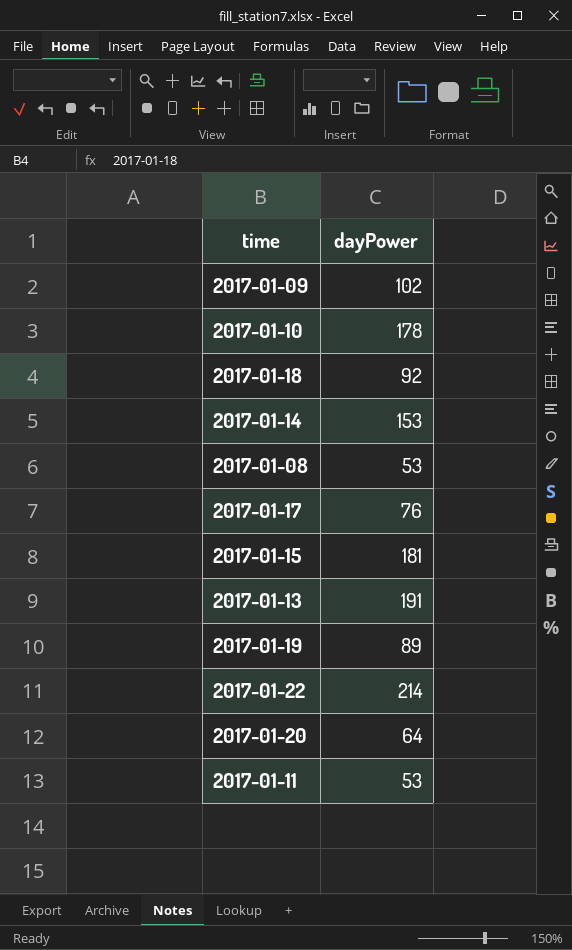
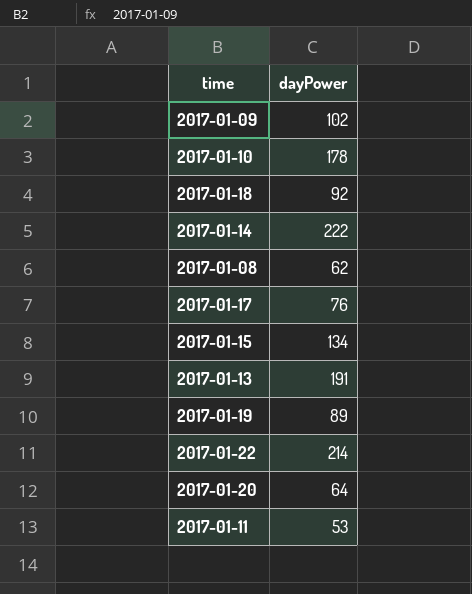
2017-01-14 | dayPower: 153 -> 222
2017-01-08 | dayPower: 53 -> 62
2017-01-15 | dayPower: 181 -> 134

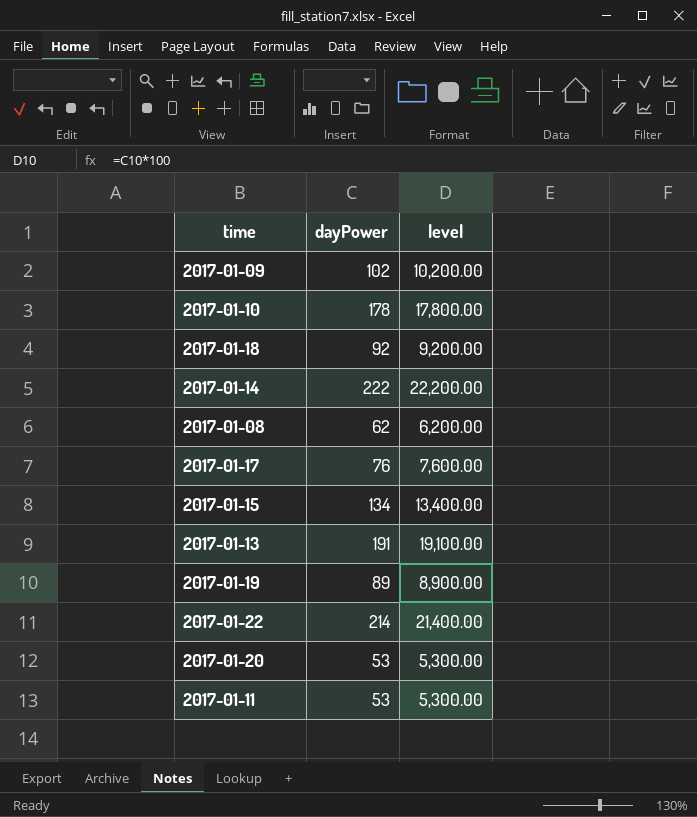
column level | formula: none -> [dayPower] * 100
2017-01-20 | dayPower: 64 -> 53

